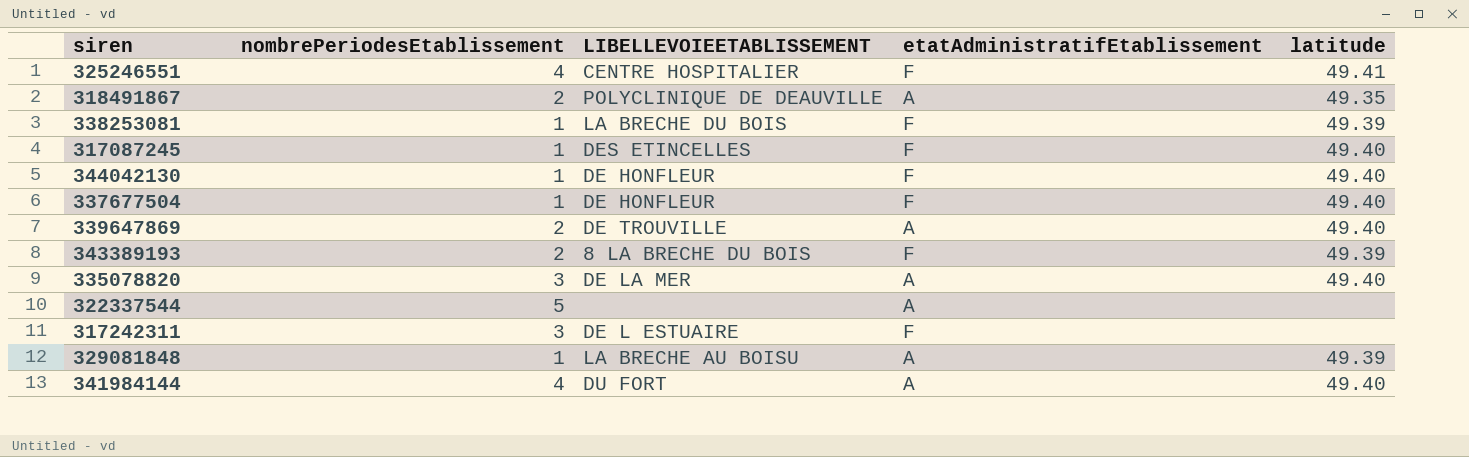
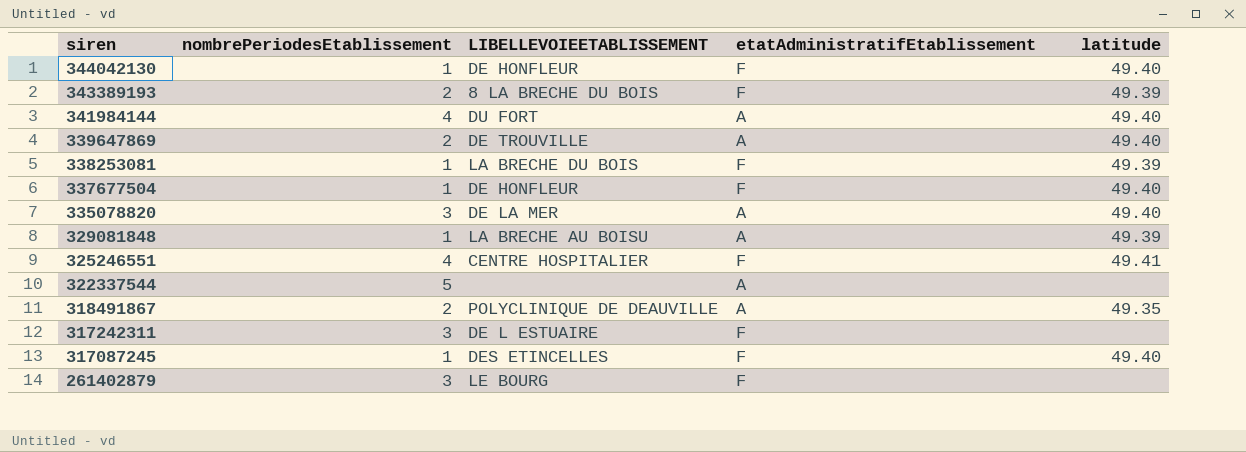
row order: none -> siren descending
row 261402879: none -> 3 | LE BOURG | F | none

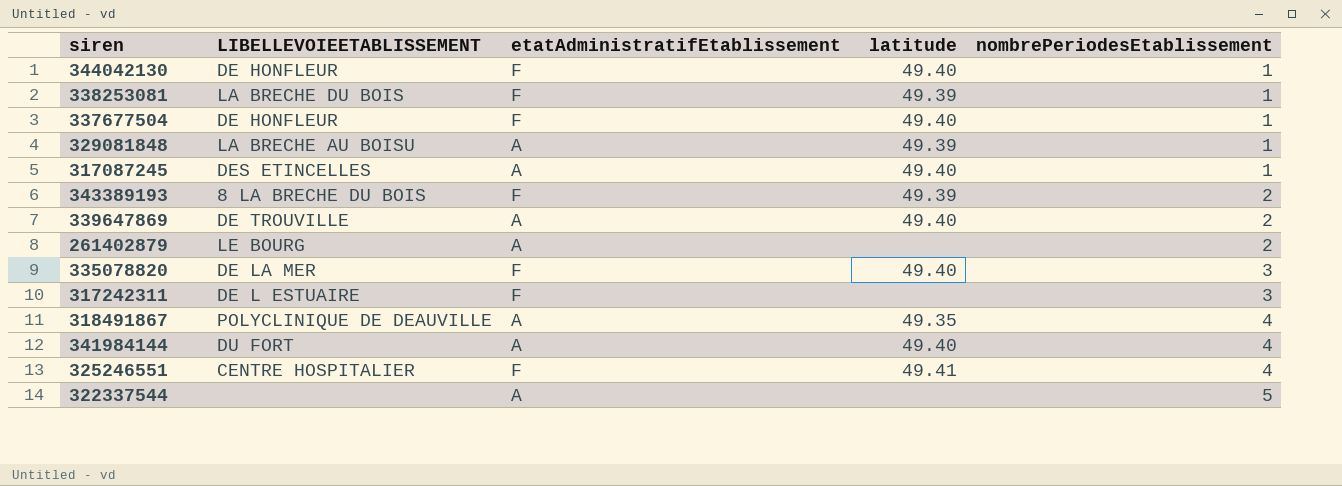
row order: siren descending -> nombrePeriodesEtablissement ascending
column nombrePeriodesEtablissement | position: 2 -> 5
317087245 | etatAdministratifEtablissement: F -> A
261402879 | etatAdministratifEtablissement: F -> A
261402879 | nombrePeriodesEtablissement: 3 -> 2
335078820 | etatAdministratifEtablissement: A -> F
318491867 | nombrePeriodesEtablissement: 2 -> 4

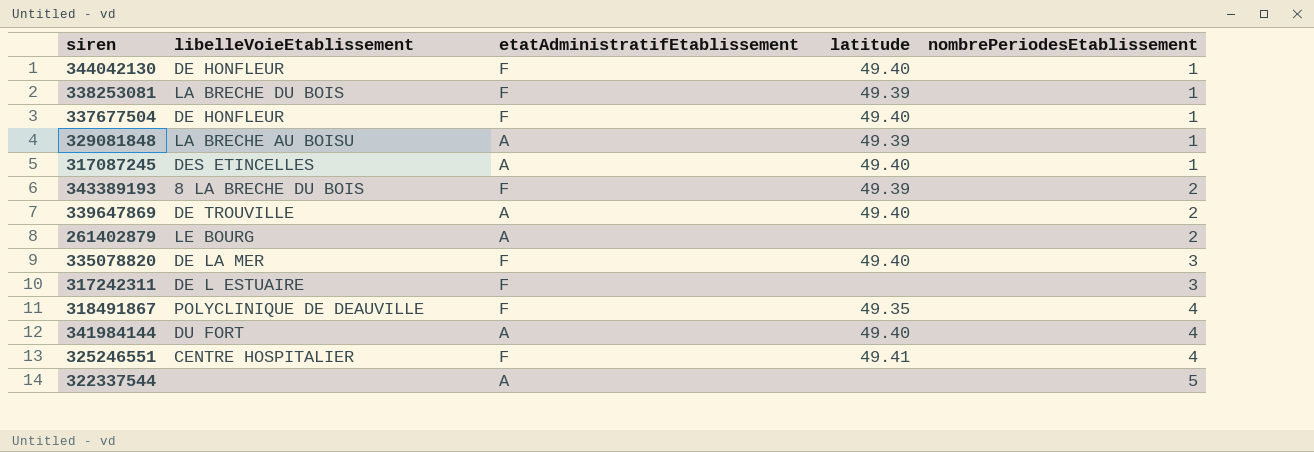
column name: LIBELLEVOIEETABLISSEMENT -> libelleVoieEtablissement
318491867 | etatAdministratifEtablissement: A -> F

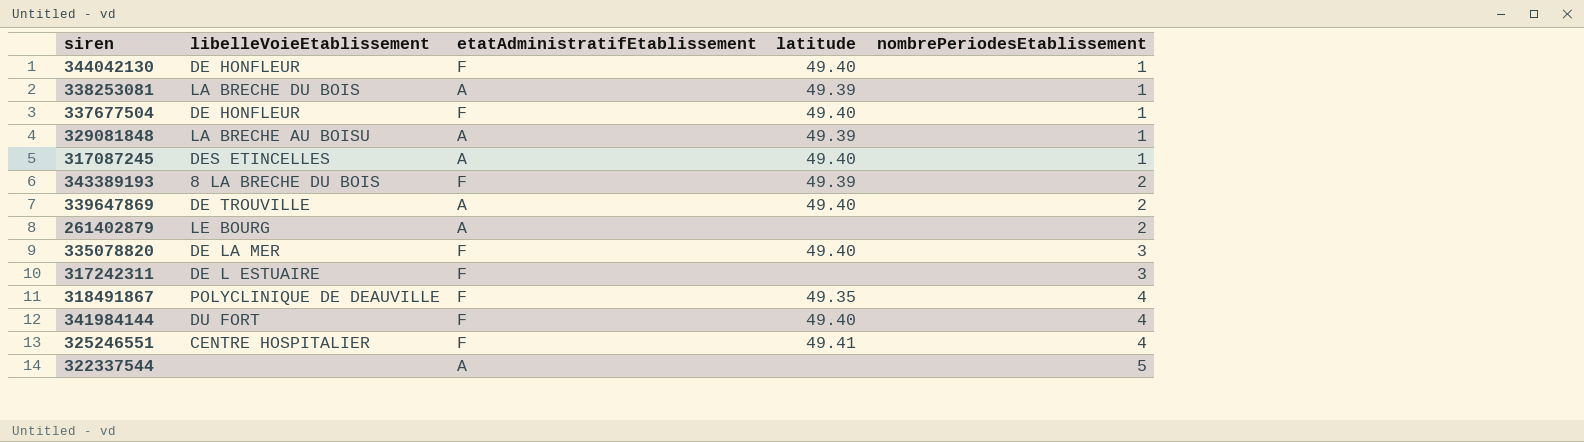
338253081 | etatAdministratifEtablissement: F -> A
341984144 | etatAdministratifEtablissement: A -> F

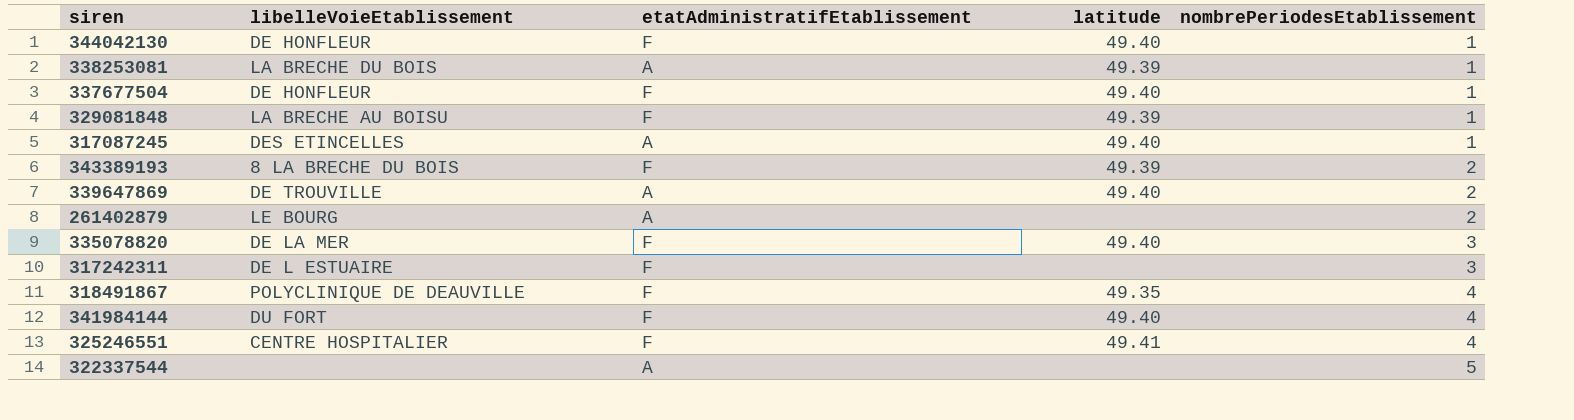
329081848 | etatAdministratifEtablissement: A -> F

